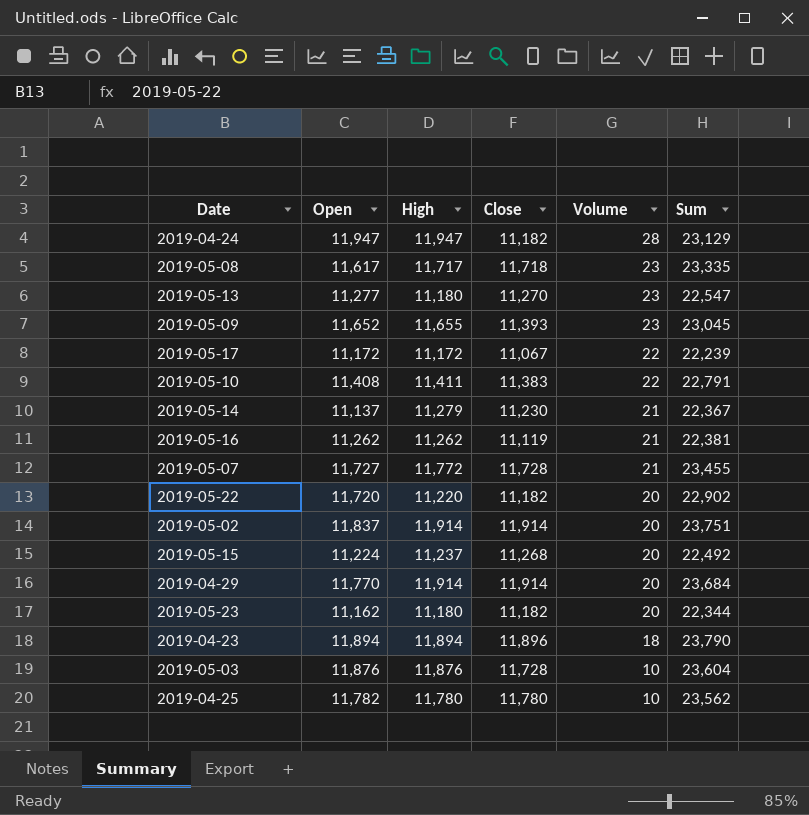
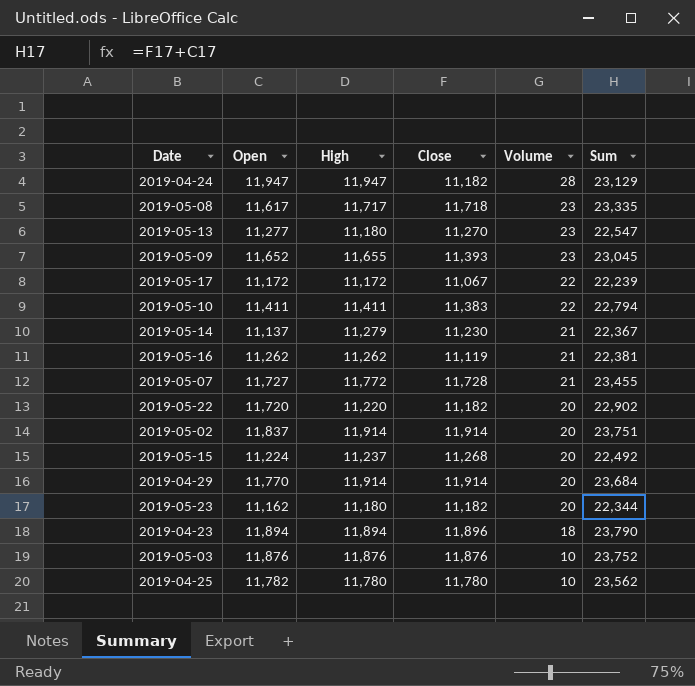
2019-05-10 | Open: 11,408 -> 11,411
2019-05-10 | Sum: 22,791 -> 22,794
2019-05-03 | Close: 11,728 -> 11,876
2019-05-03 | Sum: 23,604 -> 23,752

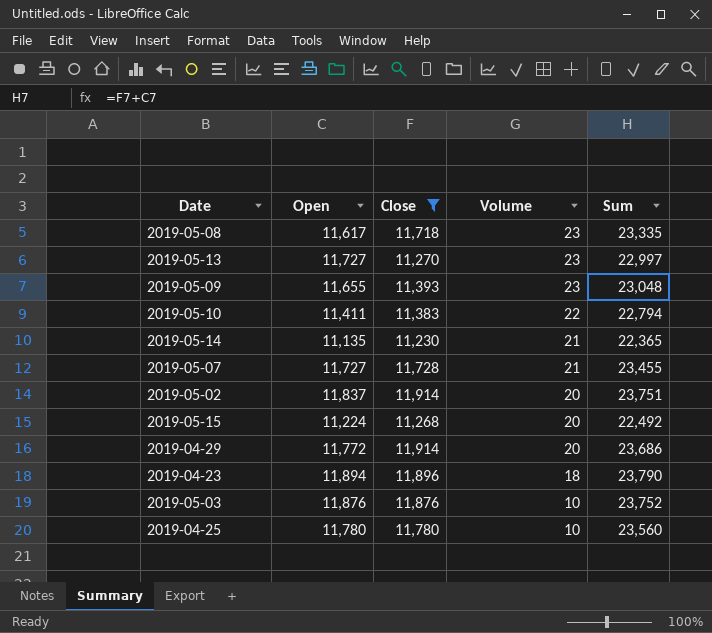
filter: none -> Close >= 11,230
column High | position: 3 -> none
2019-05-13 | Open: 11,277 -> 11,727
2019-05-13 | Sum: 22,547 -> 22,997
2019-05-09 | Open: 11,652 -> 11,655
2019-05-09 | Sum: 23,045 -> 23,048
2019-05-14 | Open: 11,137 -> 11,135
2019-05-14 | Sum: 22,367 -> 22,365
2019-04-29 | Open: 11,770 -> 11,772
2019-04-29 | Sum: 23,684 -> 23,686
2019-04-25 | Open: 11,782 -> 11,780
2019-04-25 | Sum: 23,562 -> 23,560

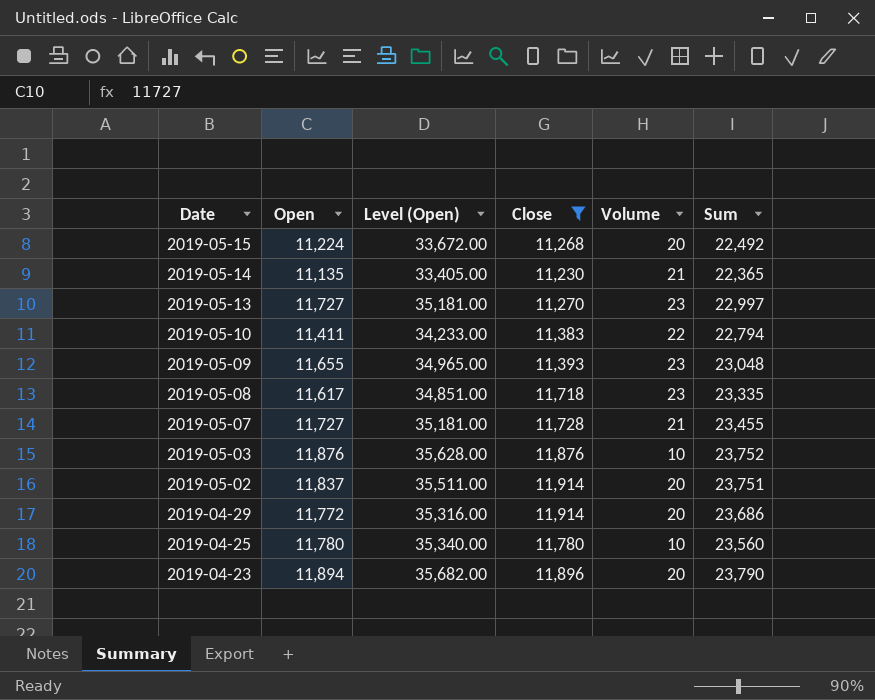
row order: Volume descending -> Date descending
column Level (Open) | formula: none -> [Open] * 3
2019-04-23 | Volume: 18 -> 20

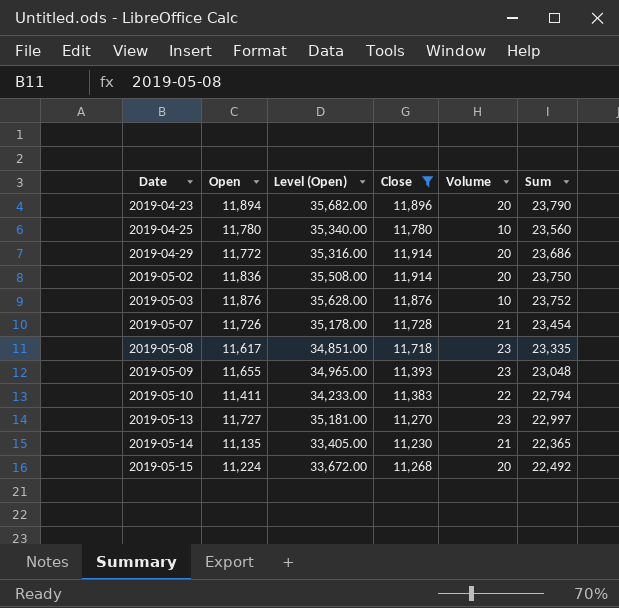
row order: Date descending -> Date ascending
2019-05-02 | Open: 11,837 -> 11,836
2019-05-02 | Level (Open): 35,511.00 -> 35,508.00
2019-05-02 | Sum: 23,751 -> 23,750
2019-05-07 | Open: 11,727 -> 11,726
2019-05-07 | Level (Open): 35,181.00 -> 35,178.00
2019-05-07 | Sum: 23,455 -> 23,454

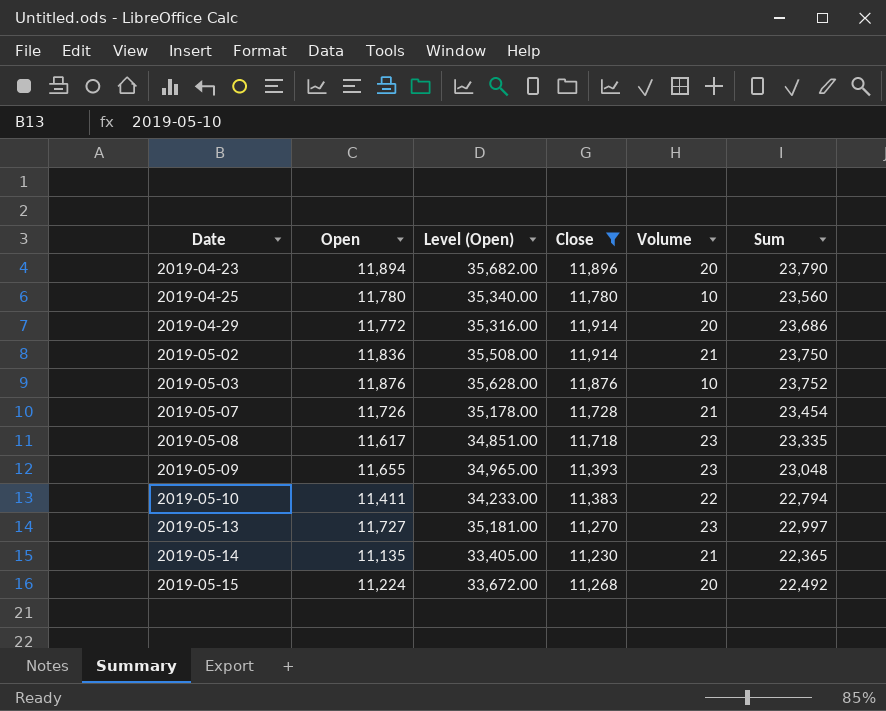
2019-05-02 | Volume: 20 -> 21

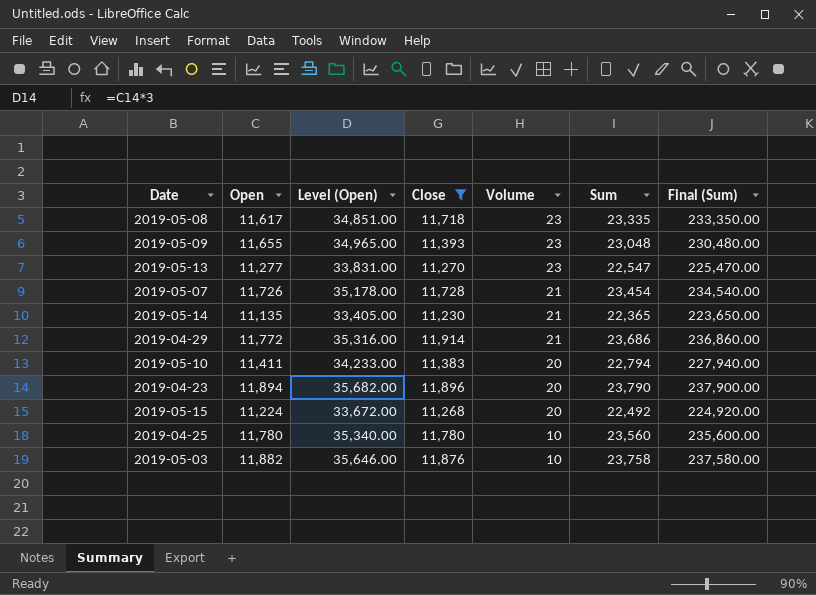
row order: Date ascending -> Volume descending
column Final (Sum) | formula: none -> [Sum] * 10
row 2019-05-02: 11,836 | 35,508.00 | 11,914 | 21 | 23,750 -> none
2019-05-13 | Open: 11,727 -> 11,277
2019-05-13 | Level (Open): 35,181.00 -> 33,831.00
2019-05-13 | Sum: 22,997 -> 22,547
2019-04-29 | Volume: 20 -> 21
2019-05-10 | Volume: 22 -> 20
2019-05-03 | Open: 11,876 -> 11,882
2019-05-03 | Level (Open): 35,628.00 -> 35,646.00
2019-05-03 | Sum: 23,752 -> 23,758

